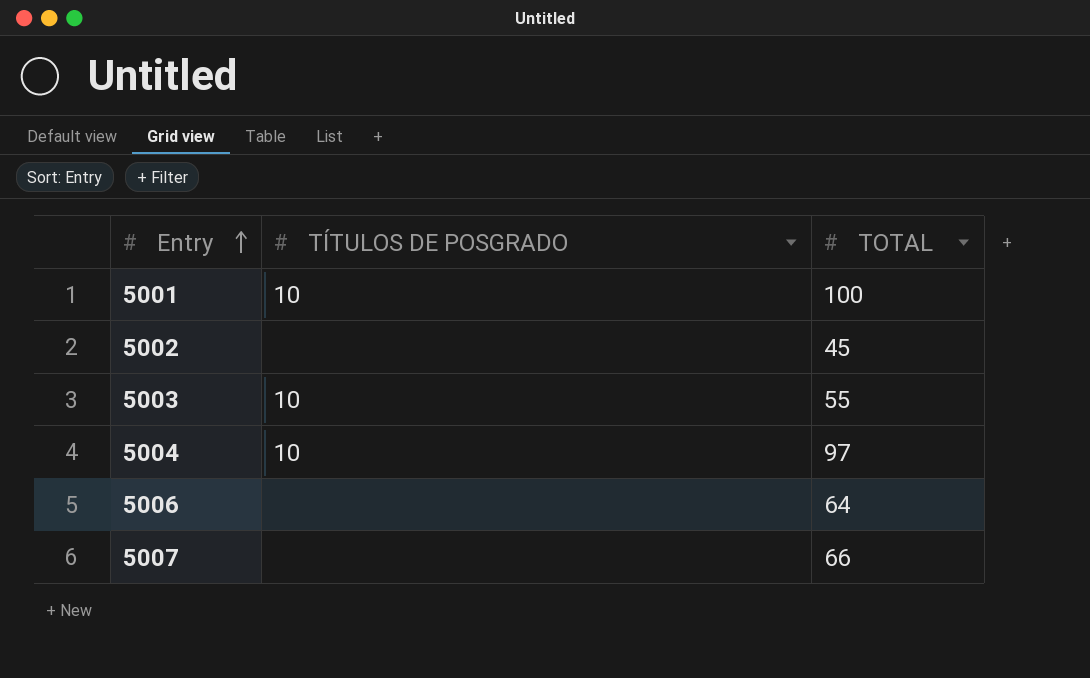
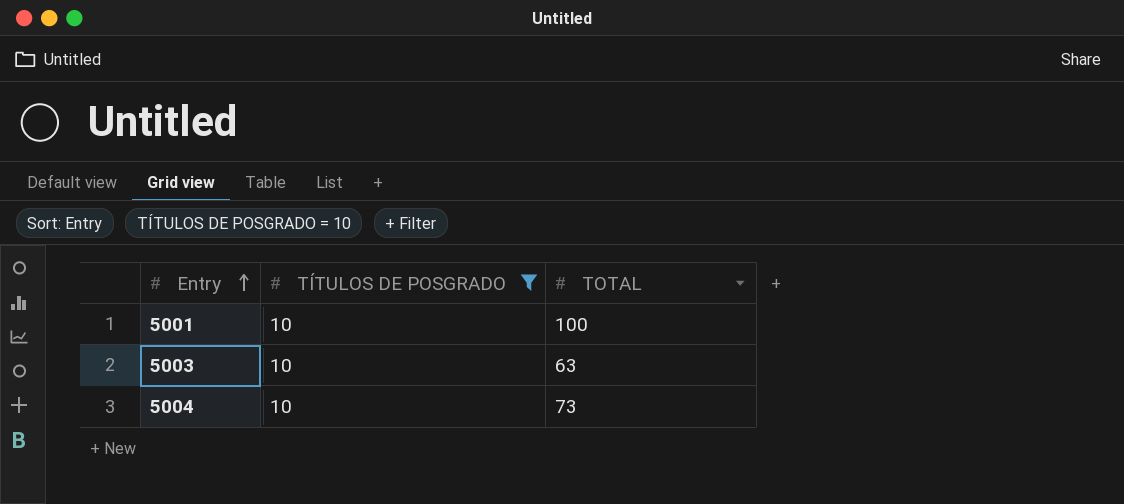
filter: none -> TÍTULOS DE POSGRADO = 10
5003 | TOTAL: 55 -> 63
5004 | TOTAL: 97 -> 73

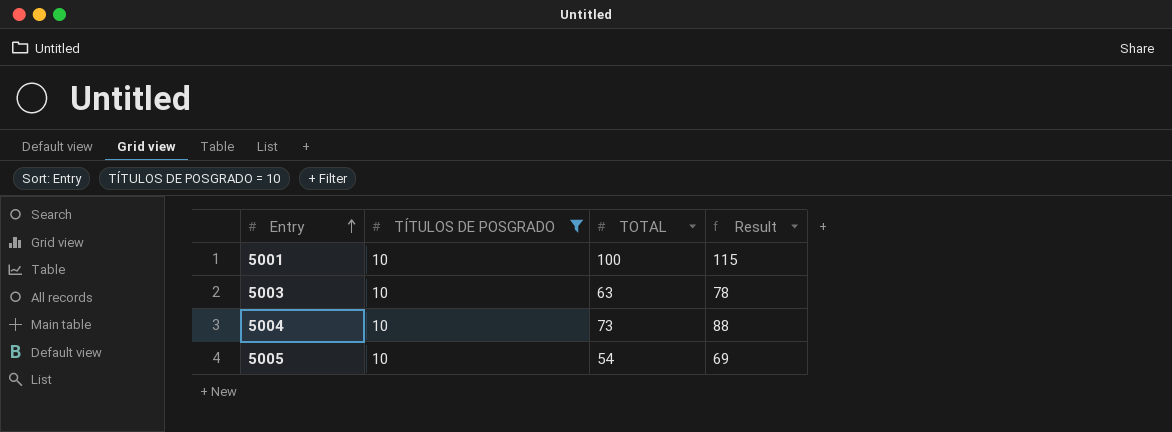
column Result | formula: none -> [TOTAL] + 15
row 5005: none -> 10 | 54 | 69

